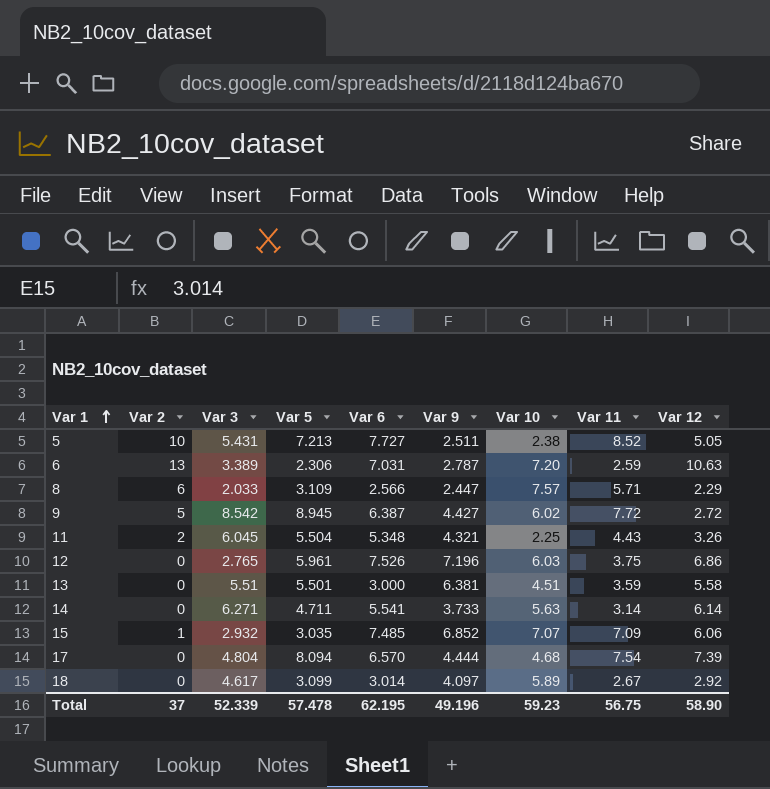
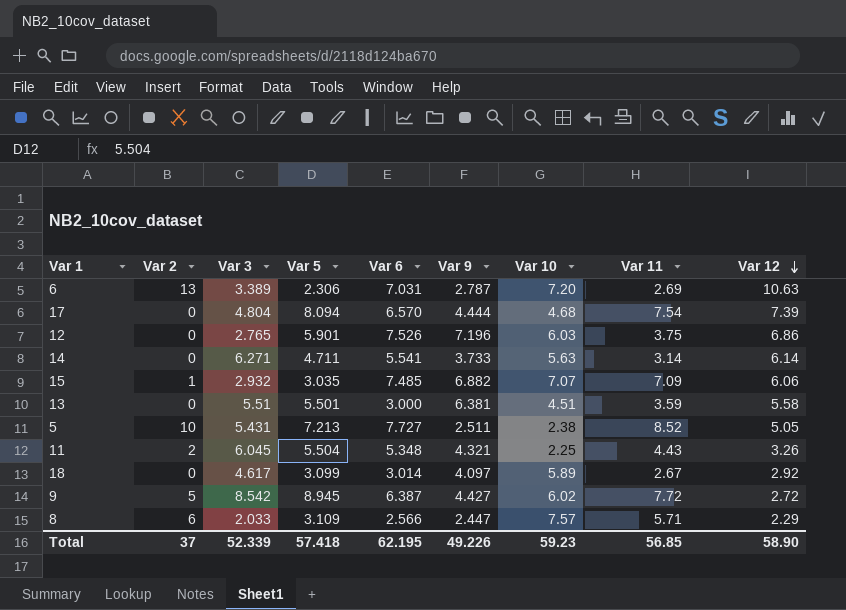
row order: Var 1 ascending -> Var 12 descending
6 | Var 11: 2.59 -> 2.69
12 | Var 5: 5.961 -> 5.901
15 | Var 9: 6.852 -> 6.882
Total | Var 5: 57.478 -> 57.418
Total | Var 9: 49.196 -> 49.226
Total | Var 11: 56.75 -> 56.85

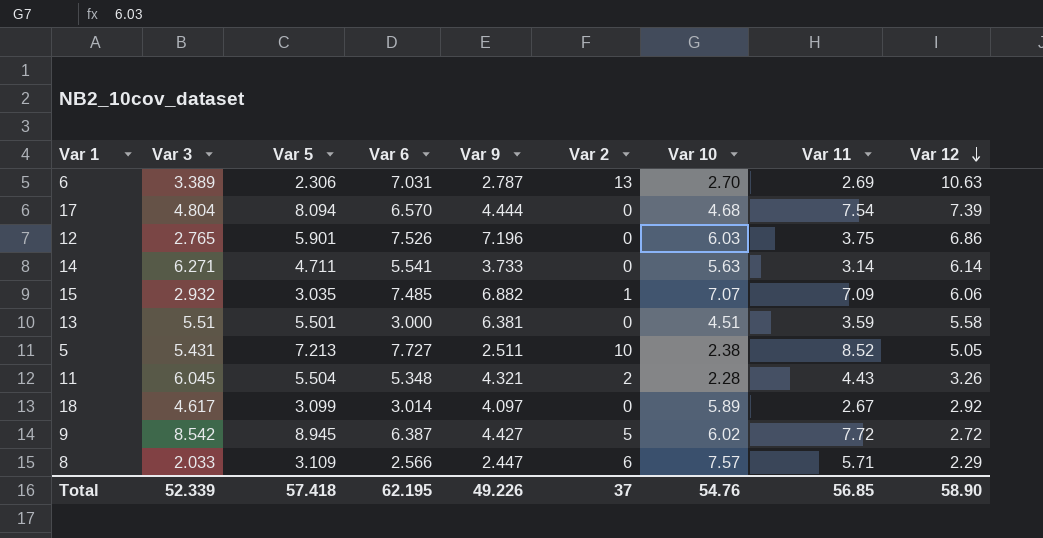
column Var 2 | position: 2 -> 6
6 | Var 10: 7.20 -> 2.70
11 | Var 10: 2.25 -> 2.28
Total | Var 10: 59.23 -> 54.76

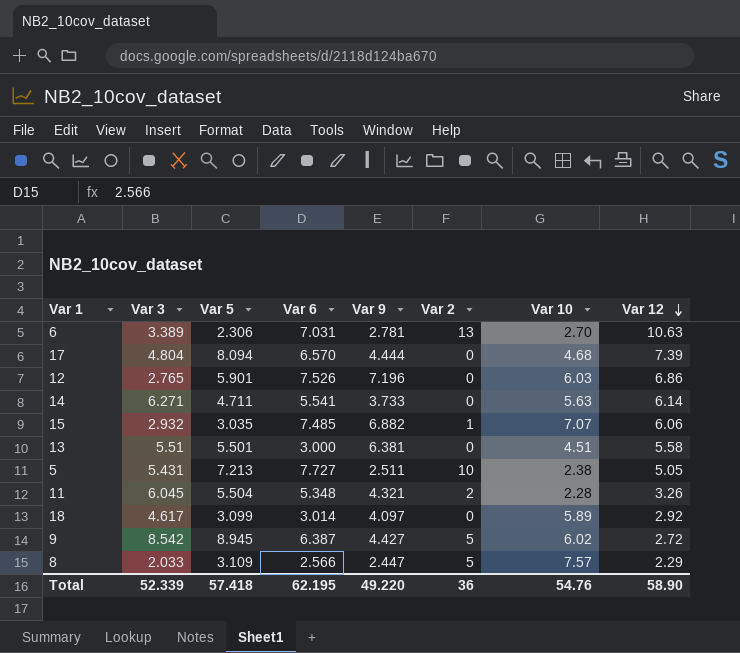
column Var 11 | position: 8 -> none
6 | Var 9: 2.787 -> 2.781
8 | Var 2: 6 -> 5
Total | Var 9: 49.226 -> 49.220
Total | Var 2: 37 -> 36

